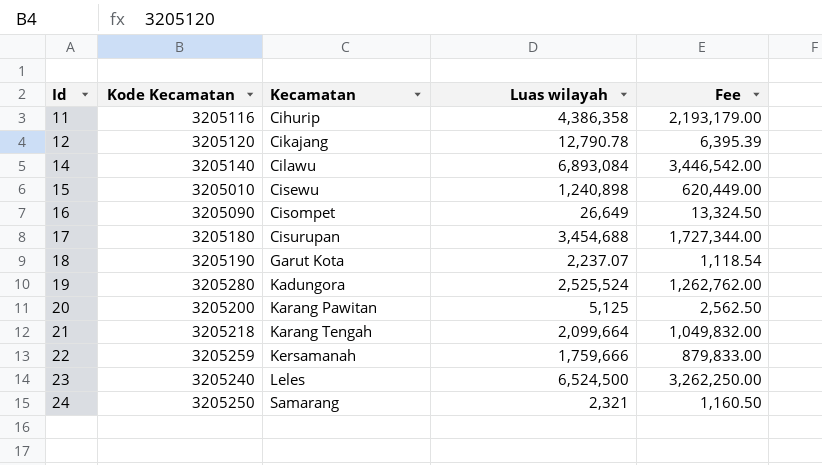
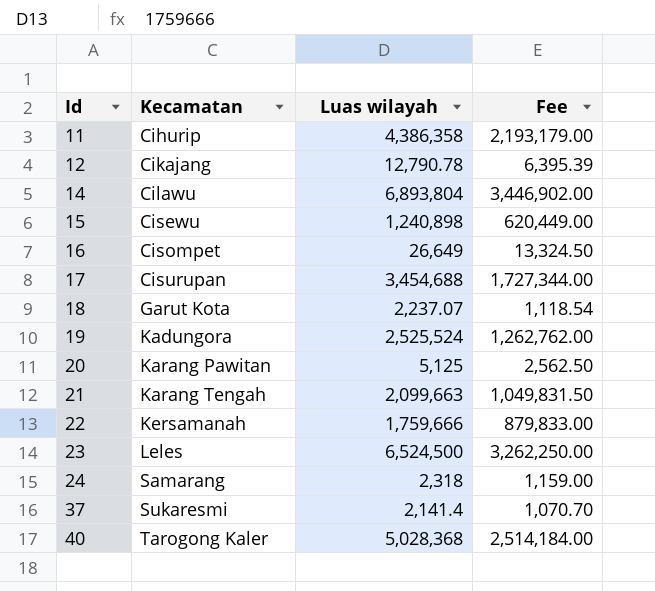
column Kode Kecamatan | position: 2 -> none
14 | Luas wilayah: 6,893,084 -> 6,893,804
14 | Fee: 3,446,542.00 -> 3,446,902.00
21 | Luas wilayah: 2,099,664 -> 2,099,663
21 | Fee: 1,049,832.00 -> 1,049,831.50
24 | Luas wilayah: 2,321 -> 2,318
24 | Fee: 1,160.50 -> 1,159.00
row 37: none -> Sukaresmi | 2,141.4 | 1,070.70
row 40: none -> Tarogong Kaler | 5,028,368 | 2,514,184.00

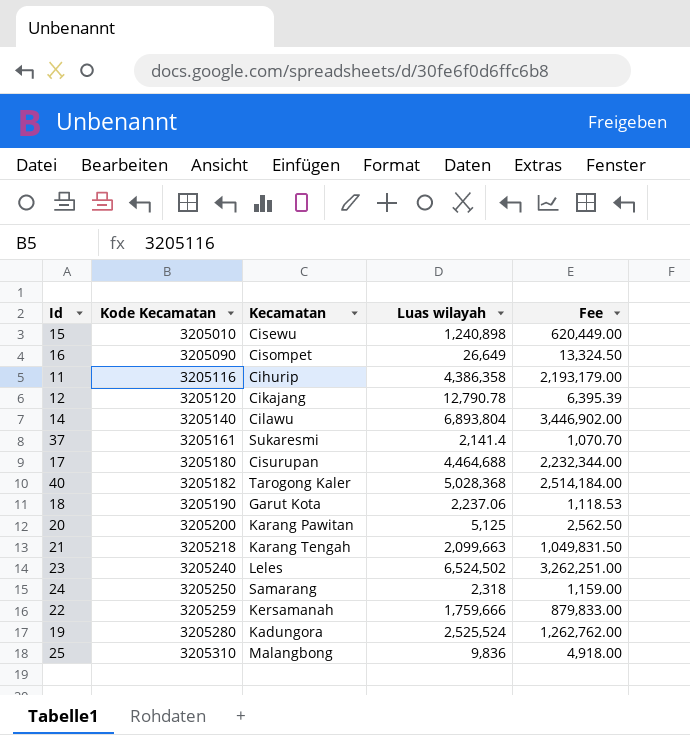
row order: Id ascending -> Kode Kecamatan ascending
column Kode Kecamatan | position: none -> 2
17 | Luas wilayah: 3,454,688 -> 4,464,688
17 | Fee: 1,727,344.00 -> 2,232,344.00
18 | Luas wilayah: 2,237.07 -> 2,237.06
18 | Fee: 1,118.54 -> 1,118.53
23 | Luas wilayah: 6,524,500 -> 6,524,502
23 | Fee: 3,262,250.00 -> 3,262,251.00
row 25: none -> 3205310 | Malangbong | 9,836 | 4,918.00

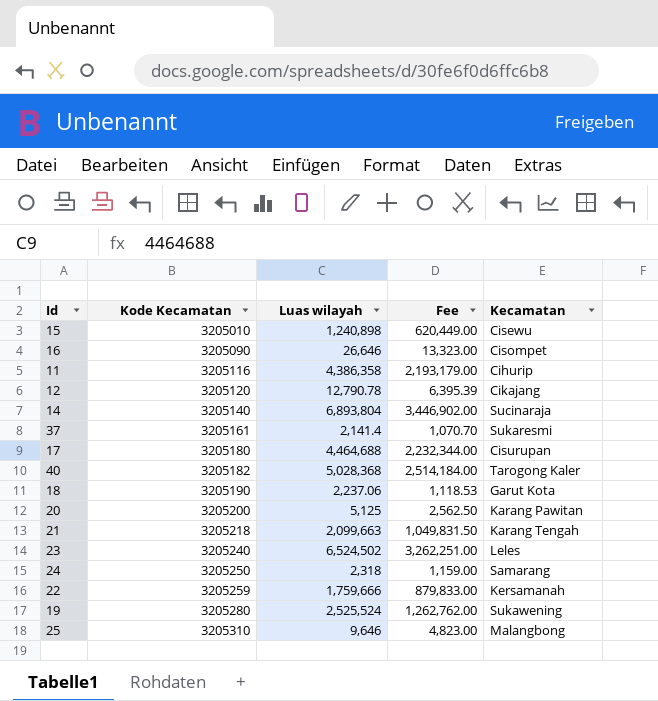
column Kecamatan | position: 3 -> 5
16 | Luas wilayah: 26,649 -> 26,646
16 | Fee: 13,324.50 -> 13,323.00
14 | Kecamatan: Cilawu -> Sucinaraja
19 | Kecamatan: Kadungora -> Sukawening
25 | Luas wilayah: 9,836 -> 9,646
25 | Fee: 4,918.00 -> 4,823.00

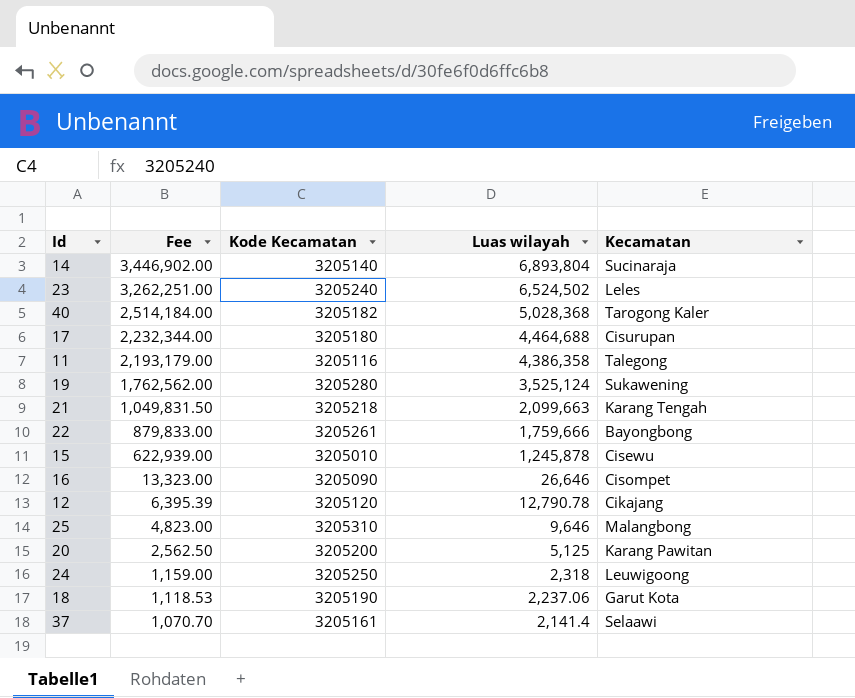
row order: Kode Kecamatan ascending -> Fee descending
column Fee | position: 4 -> 2
11 | Kecamatan: Cihurip -> Talegong
19 | Fee: 1,262,762.00 -> 1,762,562.00
19 | Luas wilayah: 2,525,524 -> 3,525,124
22 | Kode Kecamatan: 3205259 -> 3205261
22 | Kecamatan: Kersamanah -> Bayongbong
15 | Fee: 620,449.00 -> 622,939.00
15 | Luas wilayah: 1,240,898 -> 1,245,878
24 | Kecamatan: Samarang -> Leuwigoong
37 | Kecamatan: Sukaresmi -> Selaawi

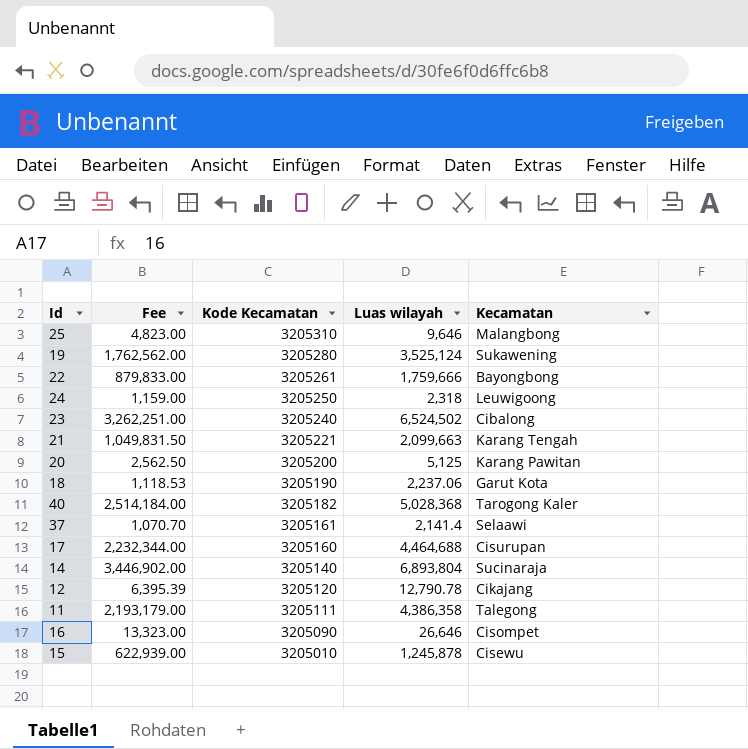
row order: Fee descending -> Kode Kecamatan descending
23 | Kecamatan: Leles -> Cibalong
21 | Kode Kecamatan: 3205218 -> 3205221
17 | Kode Kecamatan: 3205180 -> 3205160
11 | Kode Kecamatan: 3205116 -> 3205111

